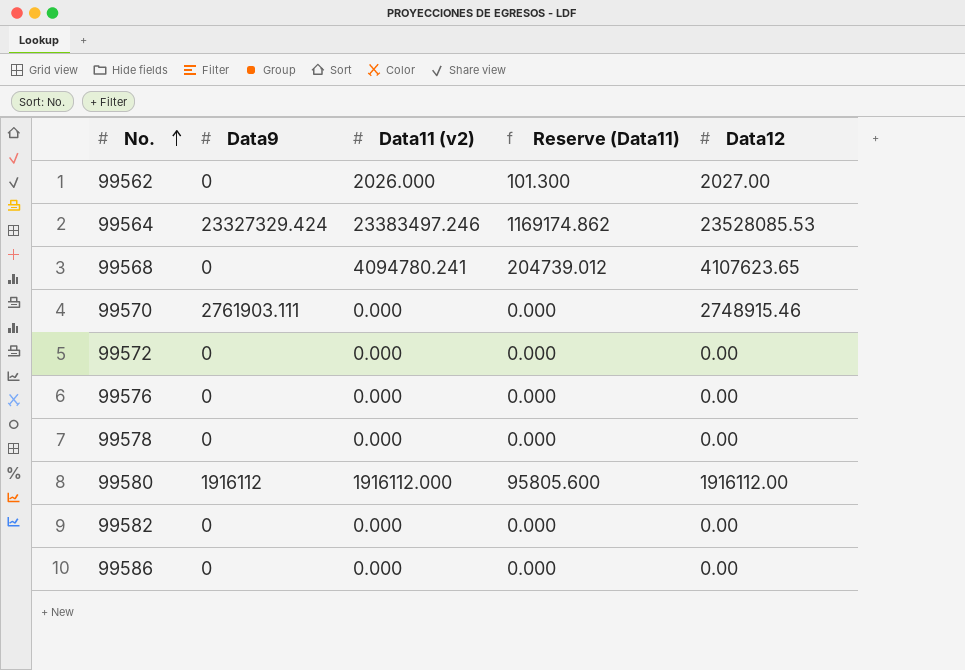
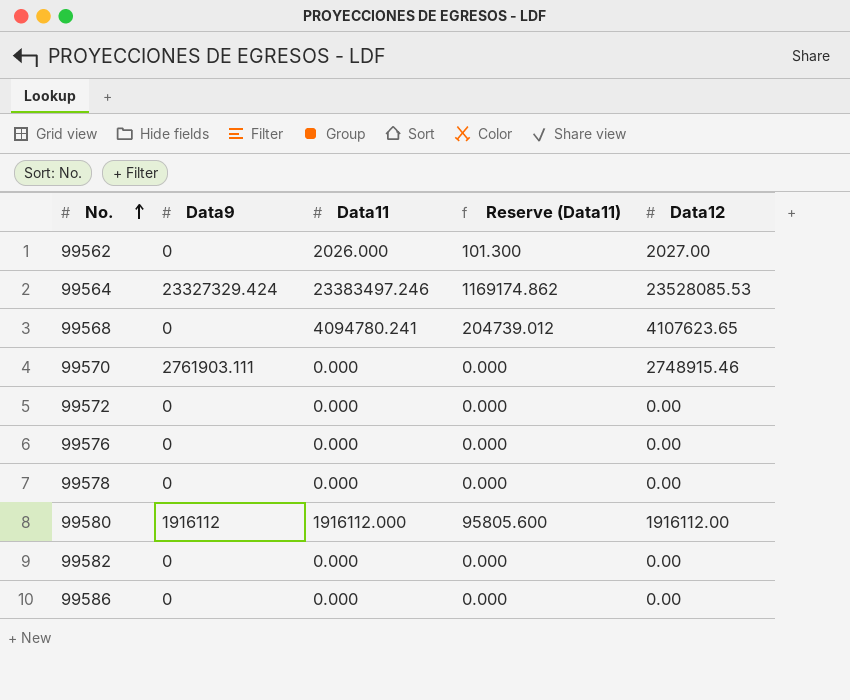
column name: Data11 (v2) -> Data11

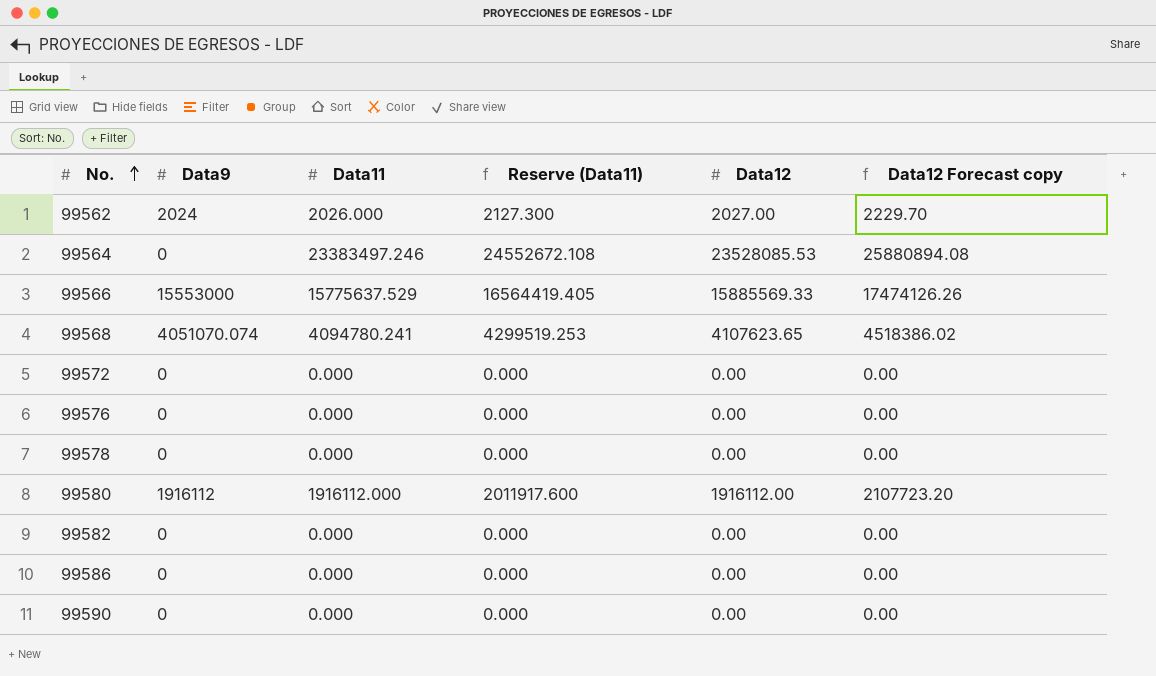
column Reserve (Data11) | formula: [Data11] * 0.05 -> [Data11] * 1.05
column Data12 Forecast copy | formula: none -> [Data12] * 1.1
row 99570: 2761903.111 | 0.000 | 0.000 | 2748915.46 -> none
99562 | Data9: 0 -> 2024
99564 | Data9: 23327329.424 -> 0
row 99566: none -> 15553000 | 15775637.529 | 16564419.405 | 15885569.33 | 17474126.26
99568 | Data9: 0 -> 4051070.074
row 99590: none -> 0 | 0.000 | 0.000 | 0.00 | 0.00

